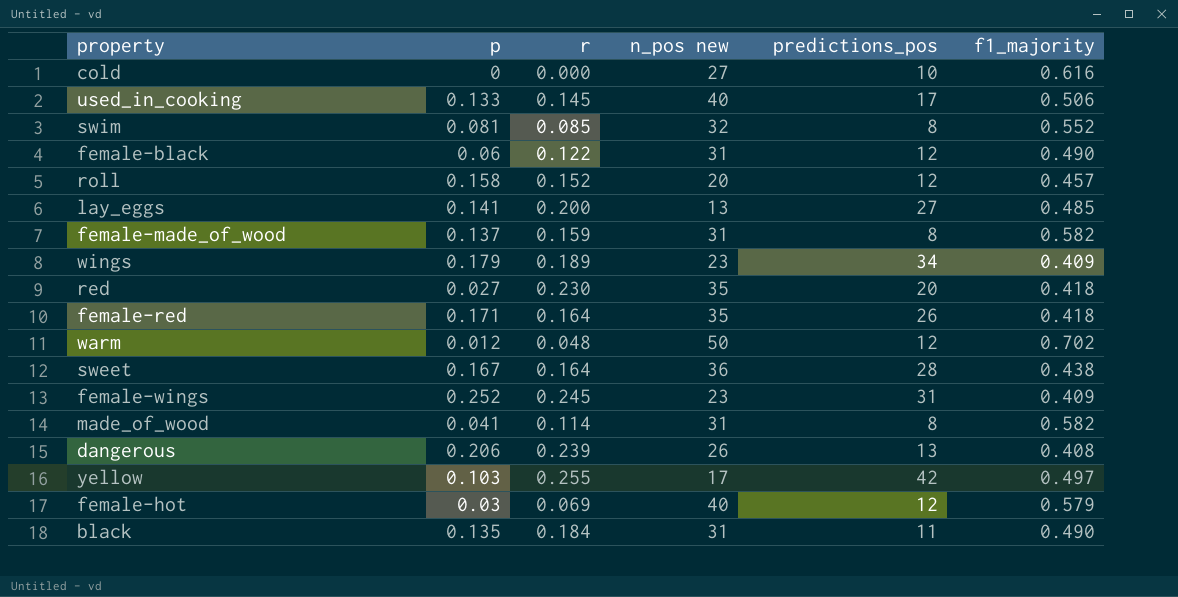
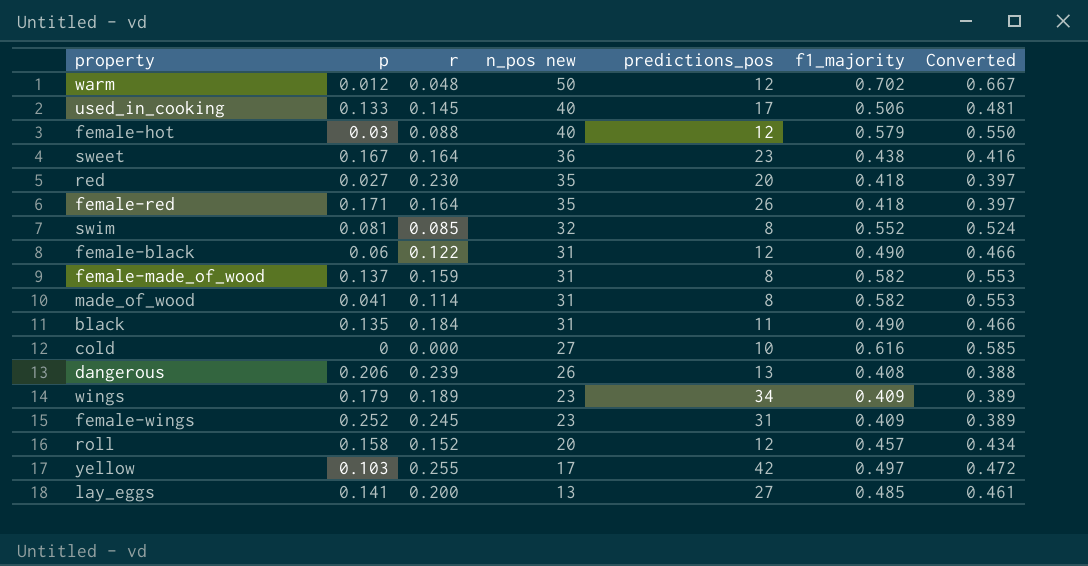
row order: none -> n_pos new descending
column Converted | formula: none -> [f1_majority] * 0.95
female-hot | r: 0.069 -> 0.088
sweet | predictions_pos: 28 -> 23

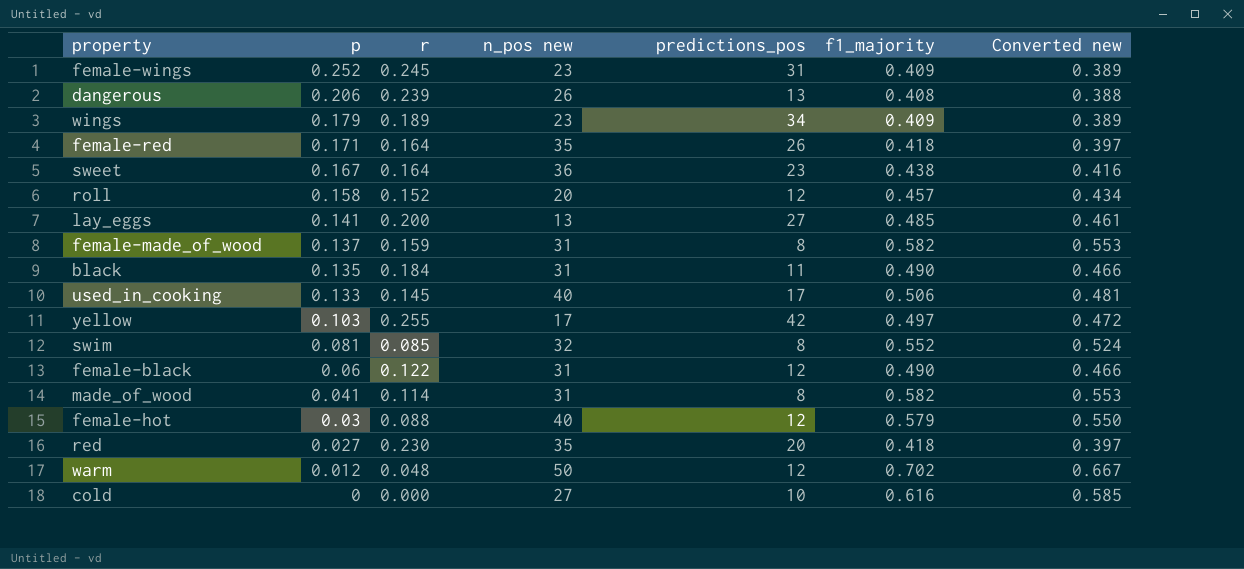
row order: n_pos new descending -> p descending
column name: Converted -> Converted new

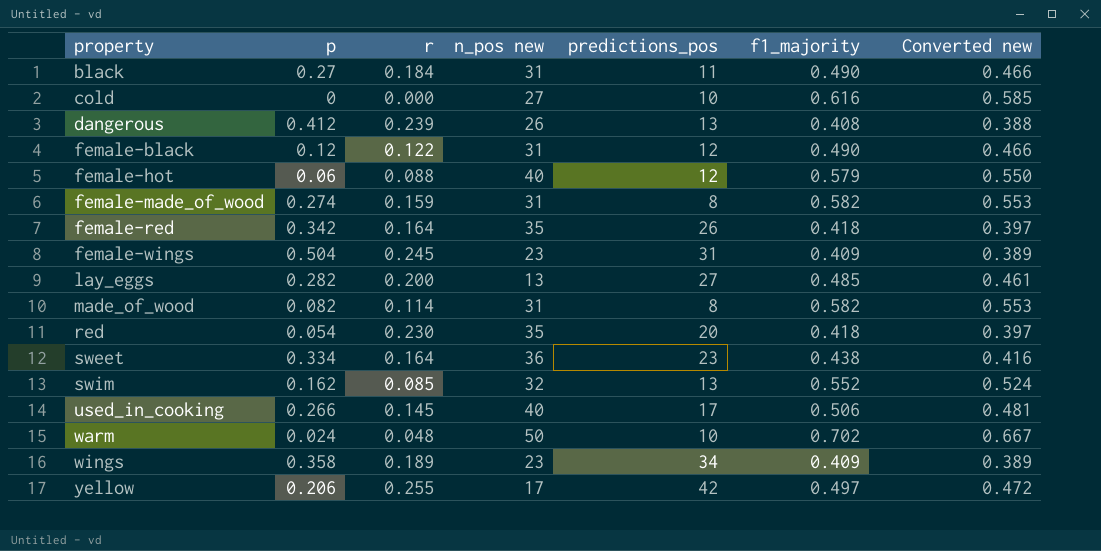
row order: p descending -> property ascending
row roll: 0.158 | 0.152 | 20 | 12 | 0.457 | 0.434 -> none
black | p: 0.135 -> 0.27
dangerous | p: 0.206 -> 0.412
female-black | p: 0.06 -> 0.12
female-hot | p: 0.03 -> 0.06
female-made_of_wood | p: 0.137 -> 0.274
female-red | p: 0.171 -> 0.342
female-wings | p: 0.252 -> 0.504
lay_eggs | p: 0.141 -> 0.282
made_of_wood | p: 0.041 -> 0.082
red | p: 0.027 -> 0.054
sweet | p: 0.167 -> 0.334
swim | p: 0.081 -> 0.162
swim | predictions_pos: 8 -> 13
used_in_cooking | p: 0.133 -> 0.266
warm | p: 0.012 -> 0.024
warm | predictions_pos: 12 -> 10
wings | p: 0.179 -> 0.358
yellow | p: 0.103 -> 0.206

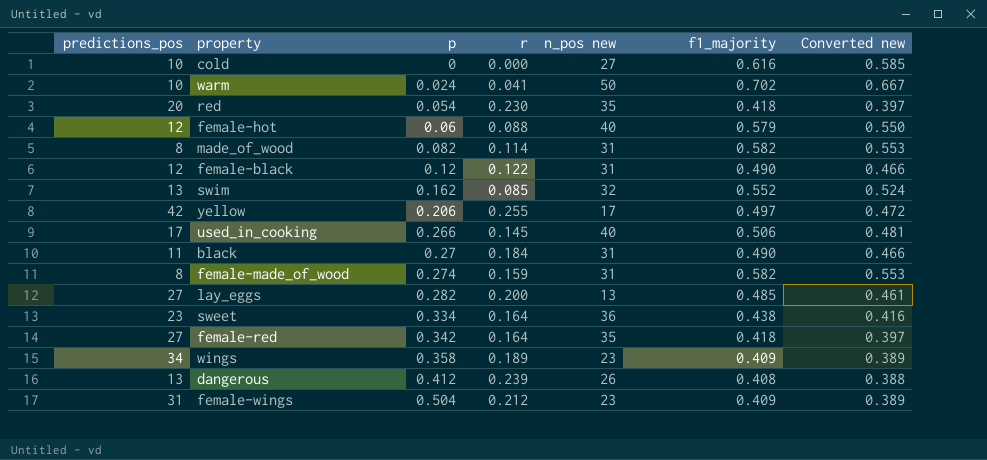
row order: property ascending -> p ascending
column predictions_pos | position: 5 -> 1
warm | r: 0.048 -> 0.041
female-red | predictions_pos: 26 -> 27
female-wings | r: 0.245 -> 0.212

